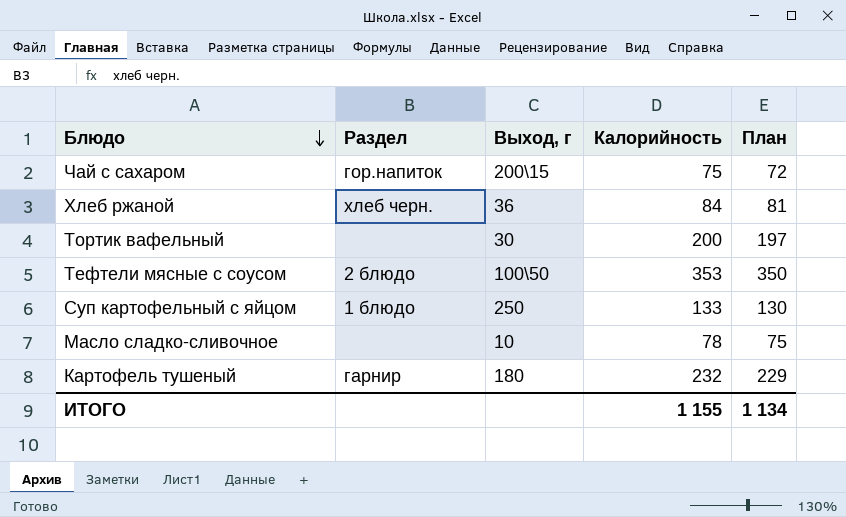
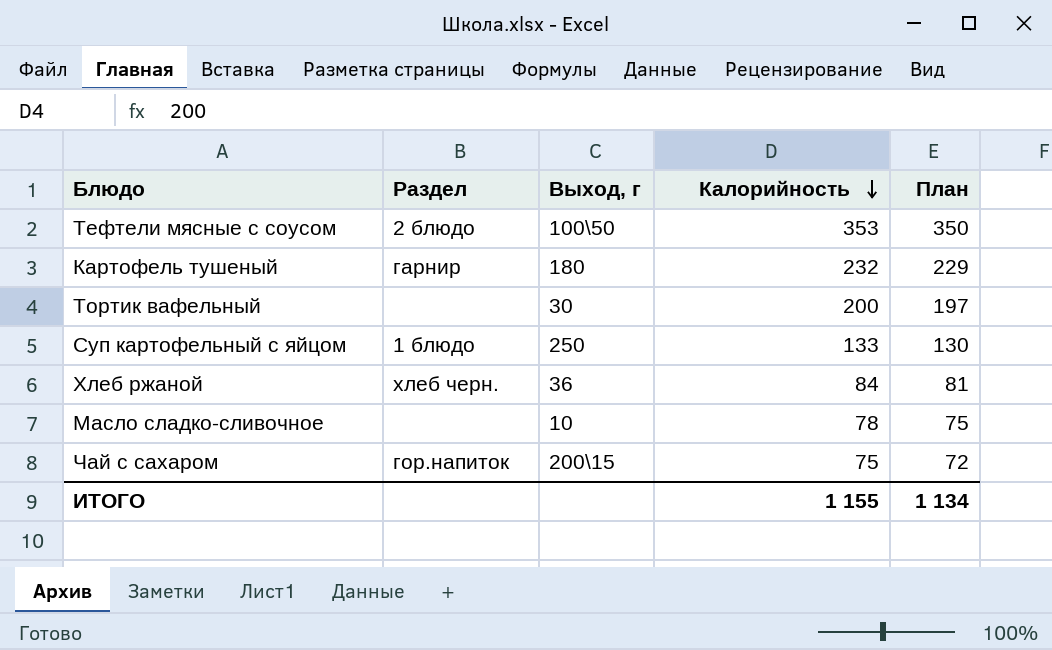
row order: Блюдо descending -> Калорийность descending

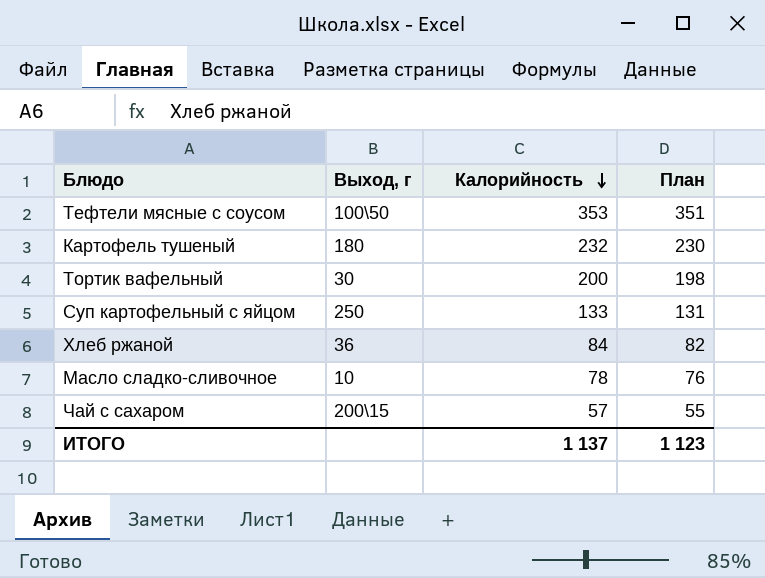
column Раздел | position: 2 -> none
column План | formula: [Калорийность] - 3 -> [Калорийность] - 2
Чай с сахаром | Калорийность: 75 -> 57
ИТОГО | Калорийность: 1 155 -> 1 137
ИТОГО | План: 1 134 -> 1 123

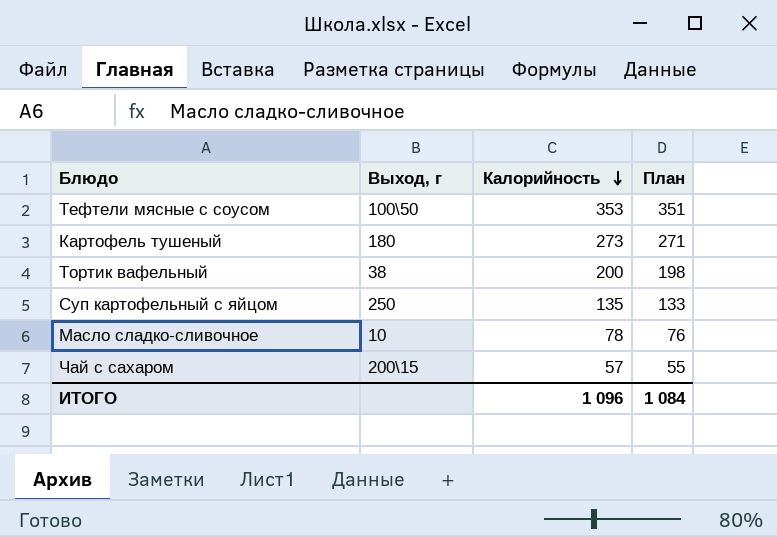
row Хлеб ржаной: 36 | 84 | 82 -> none
Картофель тушеный | Калорийность: 232 -> 273
Картофель тушеный | План: 230 -> 271
Тортик вафельный | Выход, г: 30 -> 38
Суп картофельный с яйцом | Калорийность: 133 -> 135
Суп картофельный с яйцом | План: 131 -> 133
ИТОГО | Калорийность: 1 137 -> 1 096
ИТОГО | План: 1 123 -> 1 084

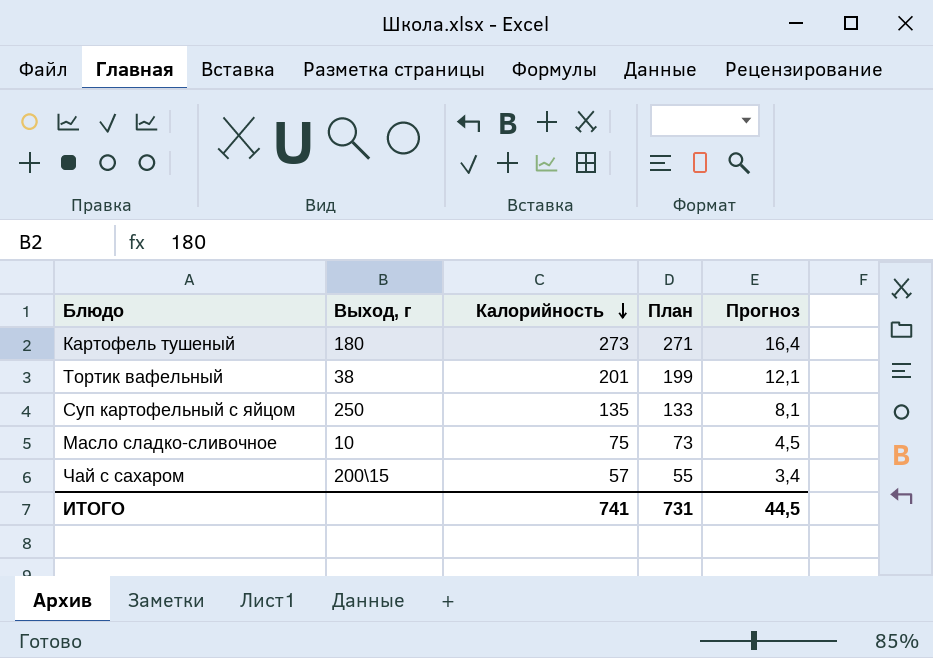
column Прогноз | formula: none -> [Калорийность] * 0,06
row Тефтели мясные с соусом: 100\50 | 353 | 351 -> none
Тортик вафельный | Калорийность: 200 -> 201
Тортик вафельный | План: 198 -> 199
Масло сладко-сливочное | Калорийность: 78 -> 75
Масло сладко-сливочное | План: 76 -> 73
ИТОГО | Калорийность: 1 096 -> 741
ИТОГО | План: 1 084 -> 731

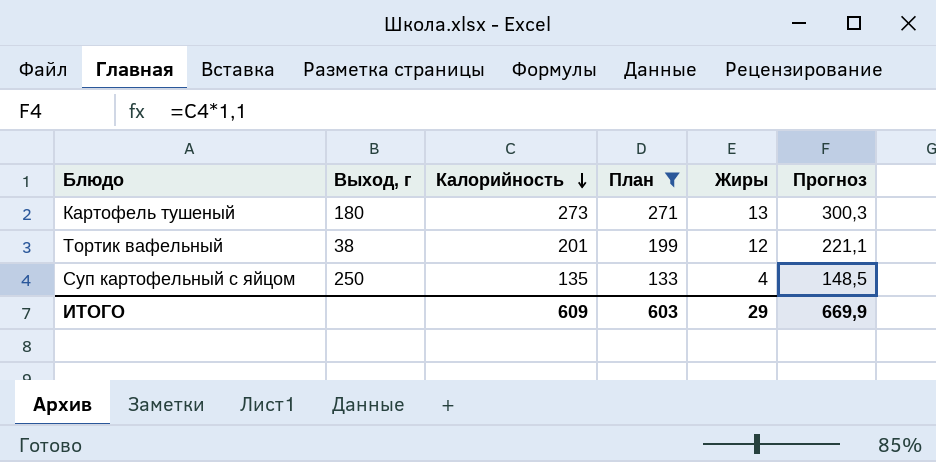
filter: none -> План >= 133
column Жиры | position: none -> 5
column Прогноз | formula: [Калорийность] * 0,06 -> [Калорийность] * 1,1
ИТОГО | Калорийность: 741 -> 609
ИТОГО | План: 731 -> 603
ИТОГО | Прогноз: 44,5 -> 669,9

